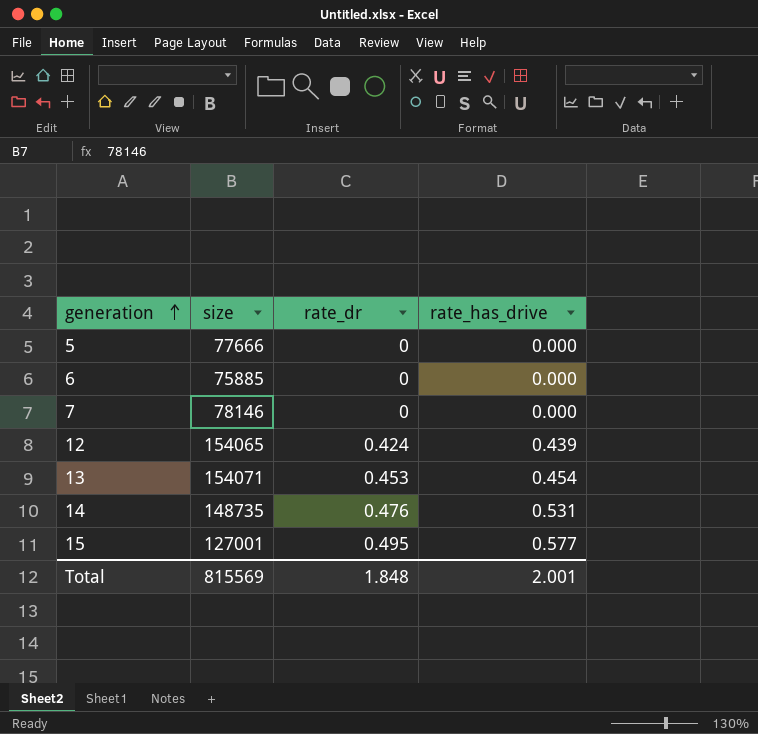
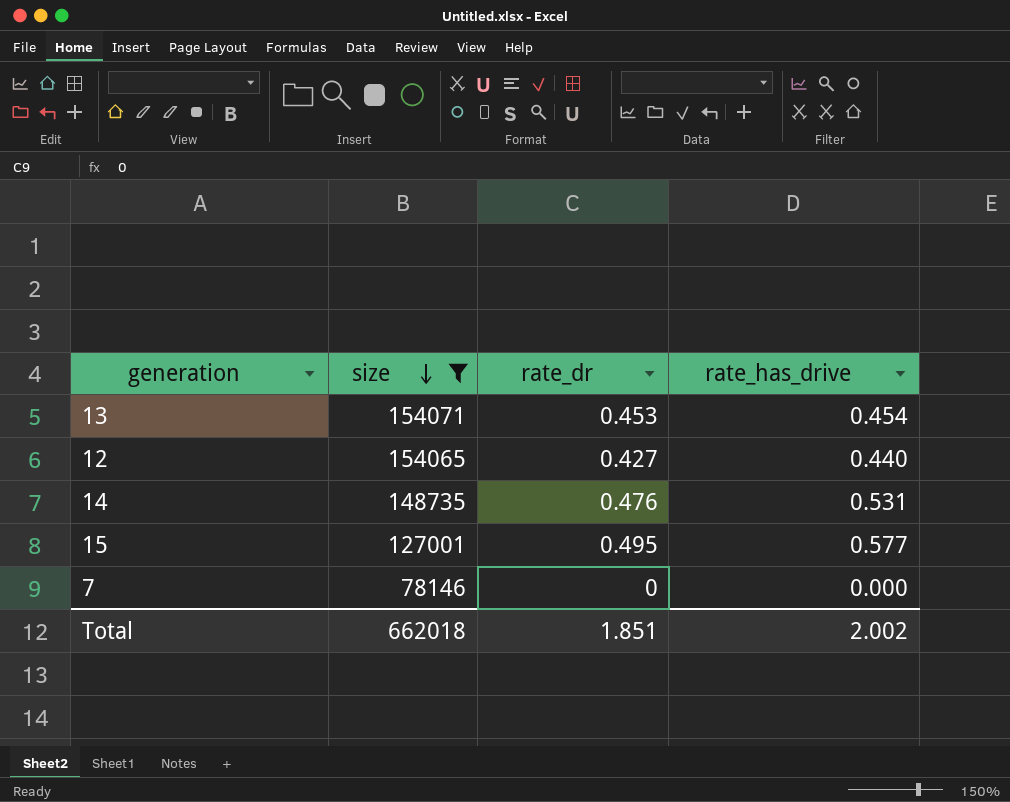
filter: none -> size >= 78146
row order: generation ascending -> size descending
12 | rate_dr: 0.424 -> 0.427
12 | rate_has_drive: 0.439 -> 0.440
Total | size: 815569 -> 662018
Total | rate_dr: 1.848 -> 1.851
Total | rate_has_drive: 2.001 -> 2.002

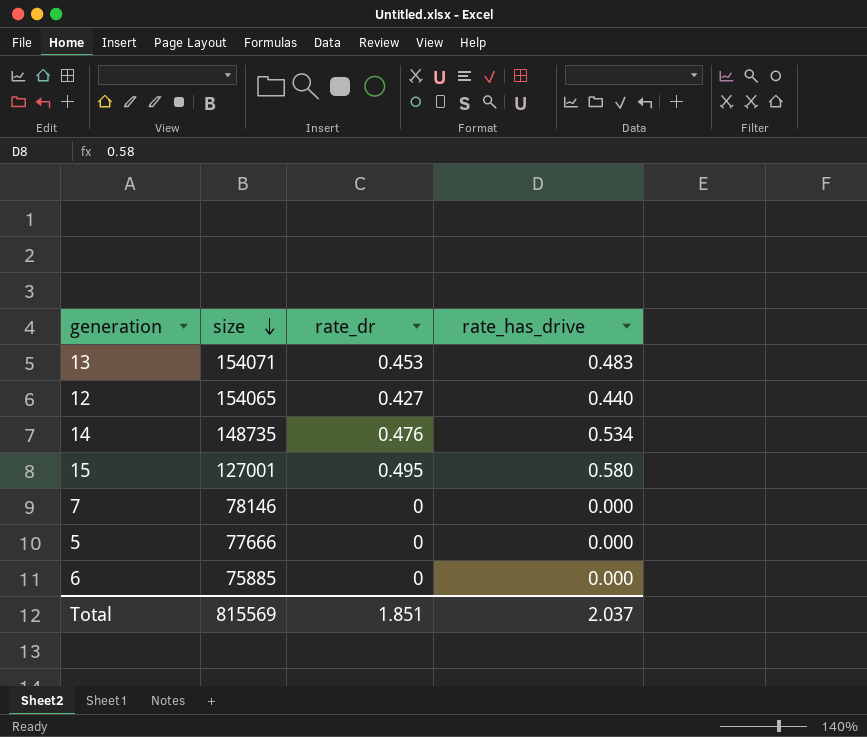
filter: size >= 78146 -> none
13 | rate_has_drive: 0.454 -> 0.483
14 | rate_has_drive: 0.531 -> 0.534
15 | rate_has_drive: 0.577 -> 0.580
Total | size: 662018 -> 815569
Total | rate_has_drive: 2.002 -> 2.037

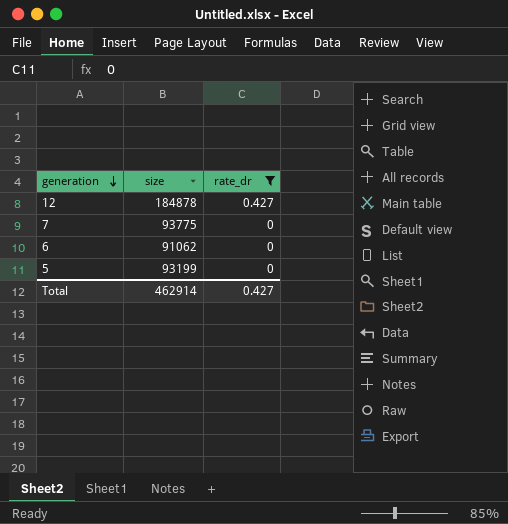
filter: none -> rate_dr <= 0.427
row order: size descending -> generation descending
column rate_has_drive | position: 4 -> none
12 | size: 154065 -> 184878
7 | size: 78146 -> 93775
6 | size: 75885 -> 91062
5 | size: 77666 -> 93199
Total | size: 815569 -> 462914
Total | rate_dr: 1.851 -> 0.427

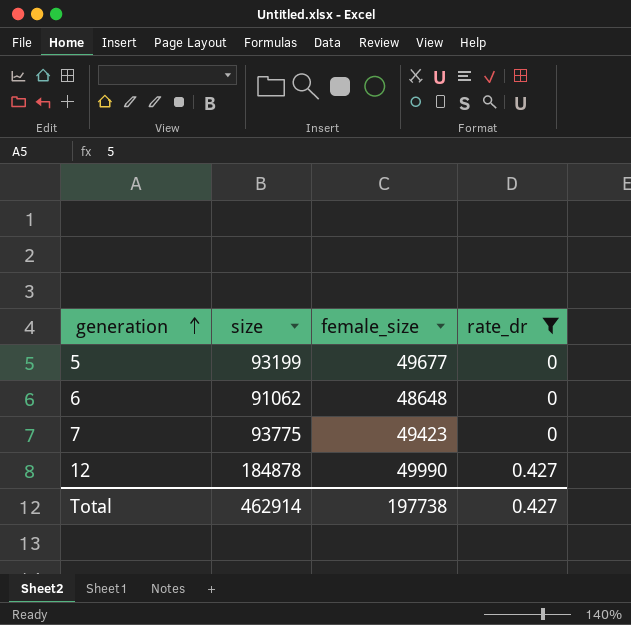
row order: generation descending -> generation ascending
column female_size | position: none -> 3

